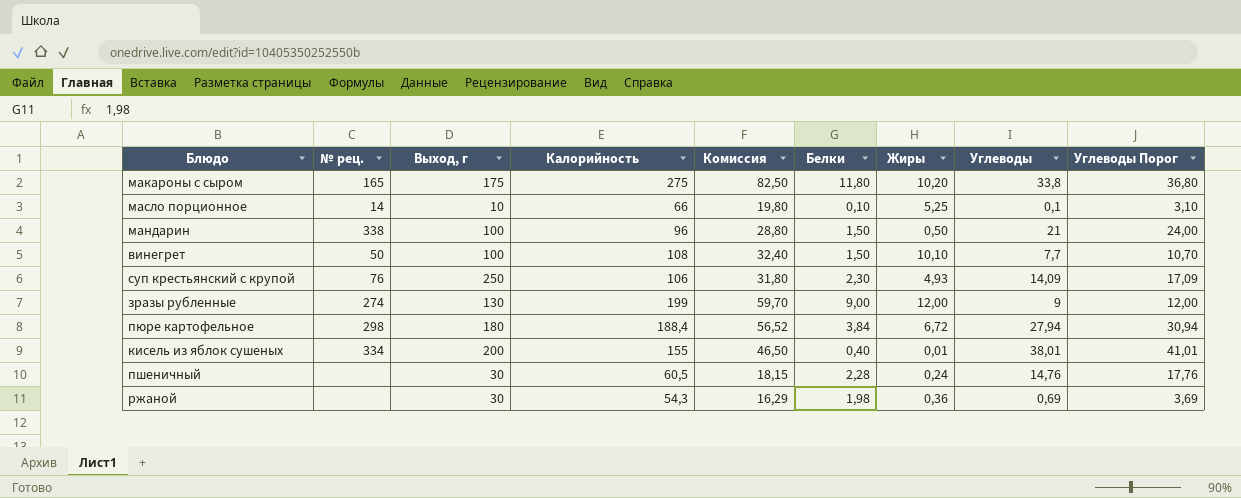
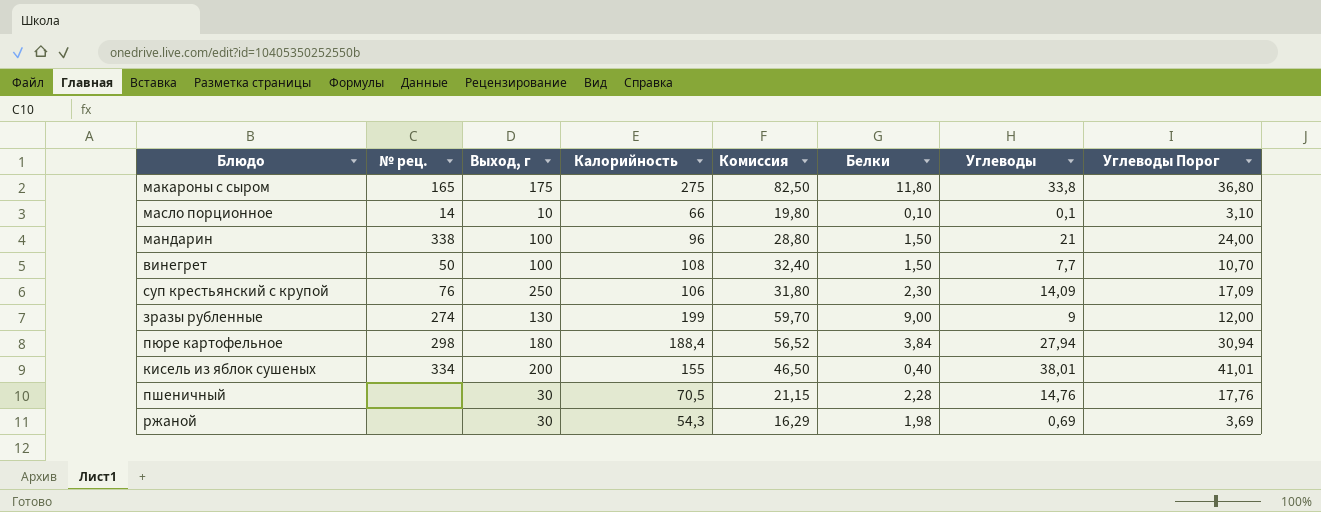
column Жиры | position: 7 -> none
пшеничный | Калорийность: 60,5 -> 70,5
пшеничный | Комиссия: 18,15 -> 21,15

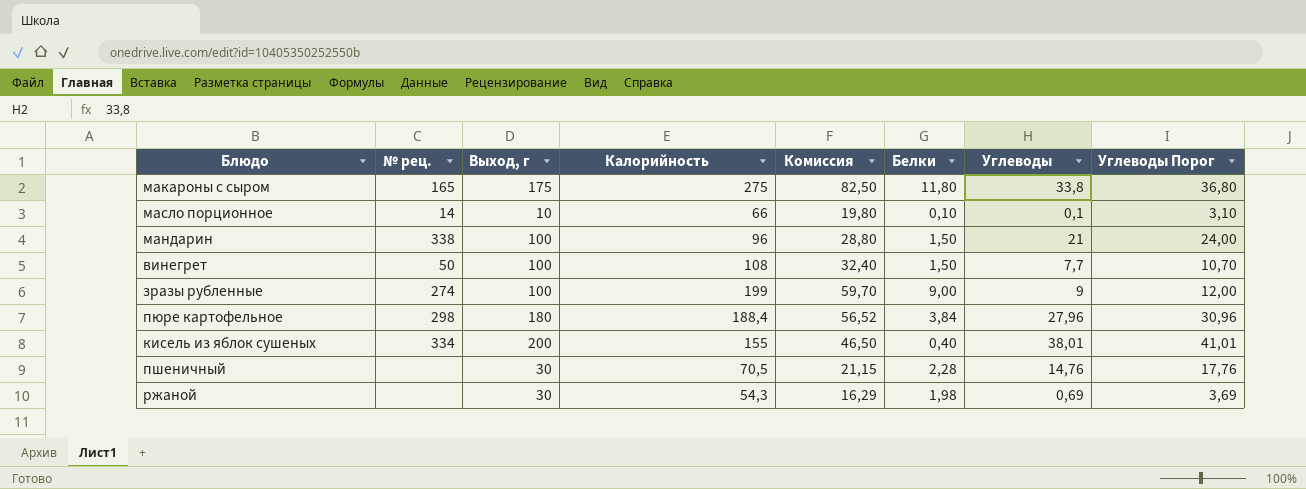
row суп крестьянский с крупой: 76 | 250 | 106 | 31,80 | 2,30 | 14,09 | 17,09 -> none
зразы рубленные | Выход, г: 130 -> 100
пюре картофельное | Углеводы: 27,94 -> 27,96
пюре картофельное | Углеводы Порог: 30,94 -> 30,96

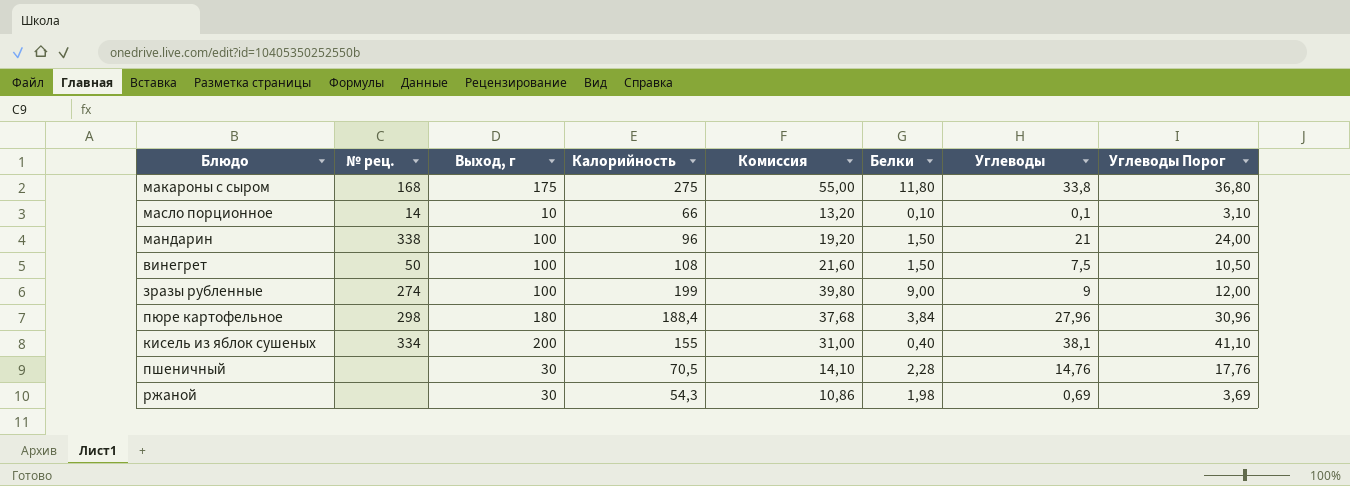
column Комиссия | formula: [Калорийность] * 0,3 -> [Калорийность] * 0,2
макароны с сыром | № рец.: 165 -> 168
винегрет | Углеводы: 7,7 -> 7,5
винегрет | Углеводы Порог: 10,70 -> 10,50
кисель из яблок сушеных | Углеводы: 38,01 -> 38,1
кисель из яблок сушеных | Углеводы Порог: 41,01 -> 41,10

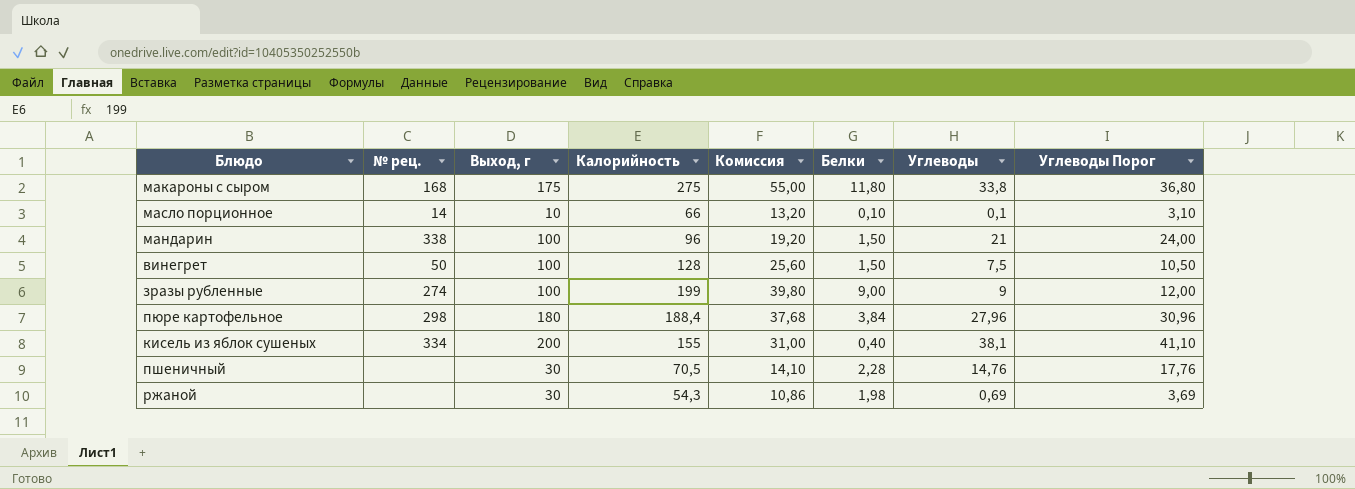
винегрет | Калорийность: 108 -> 128
винегрет | Комиссия: 21,60 -> 25,60

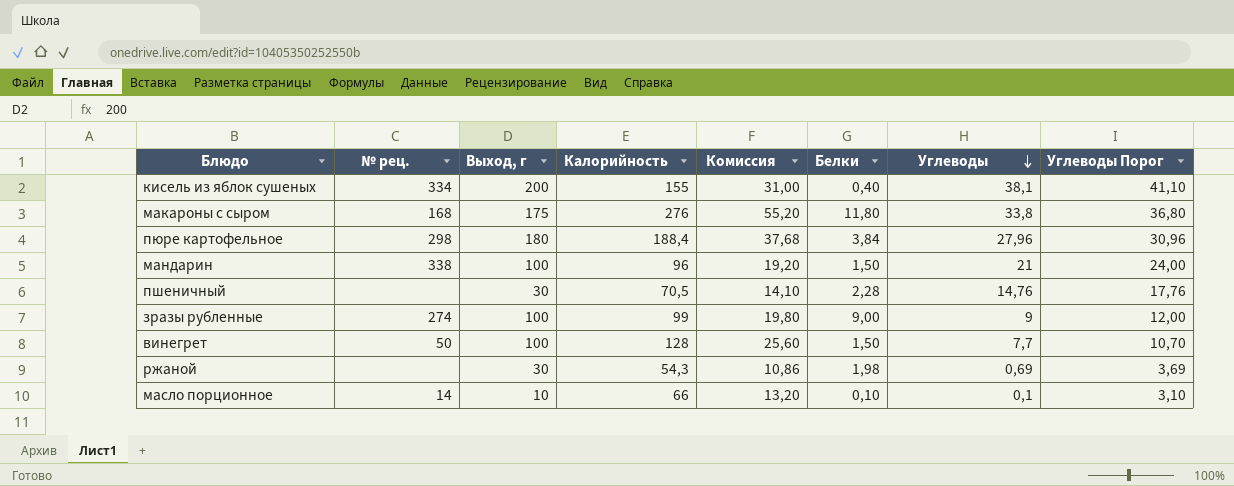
row order: none -> Углеводы descending
макароны с сыром | Калорийность: 275 -> 276
макароны с сыром | Комиссия: 55,00 -> 55,20
зразы рубленные | Калорийность: 199 -> 99
зразы рубленные | Комиссия: 39,80 -> 19,80
винегрет | Углеводы: 7,5 -> 7,7
винегрет | Углеводы Порог: 10,50 -> 10,70

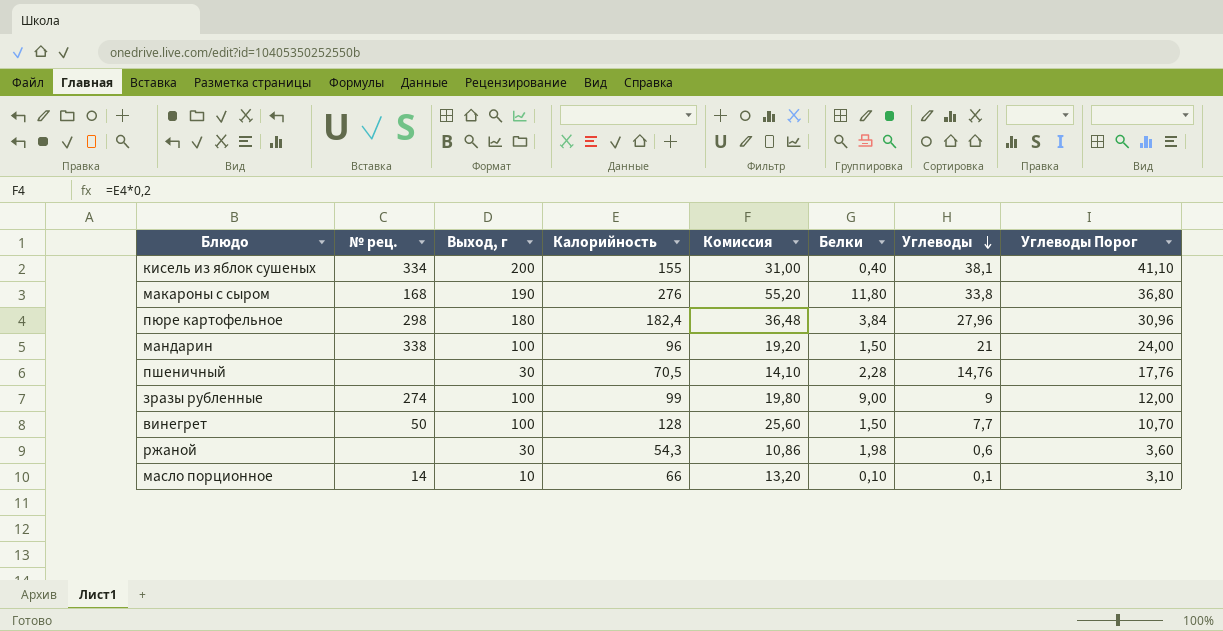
макароны с сыром | Выход, г: 175 -> 190
пюре картофельное | Калорийность: 188,4 -> 182,4
пюре картофельное | Комиссия: 37,68 -> 36,48
ржаной | Углеводы: 0,69 -> 0,6
ржаной | Углеводы Порог: 3,69 -> 3,60

